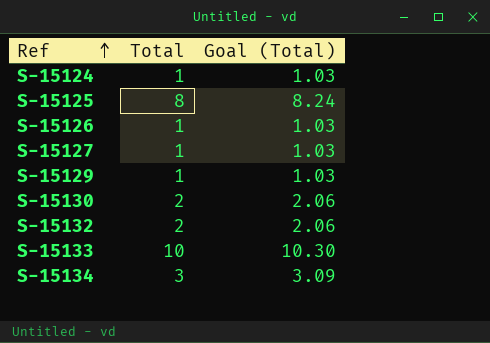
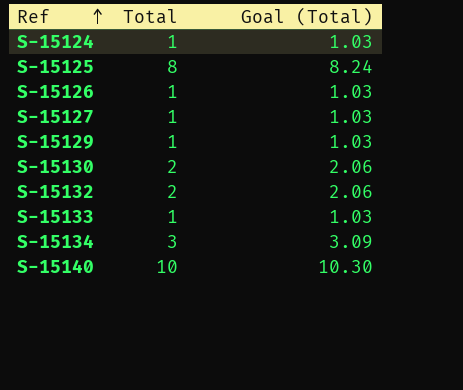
S-15133 | Total: 10 -> 1
S-15133 | Goal (Total): 10.30 -> 1.03
row S-15140: none -> 10 | 10.30

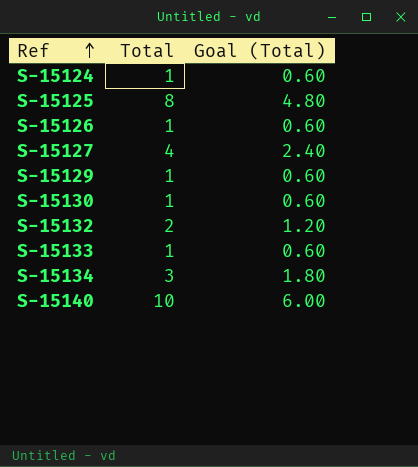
column Goal (Total) | formula: [Total] * 1.03 -> [Total] * 0.6
S-15127 | Total: 1 -> 4
S-15130 | Total: 2 -> 1

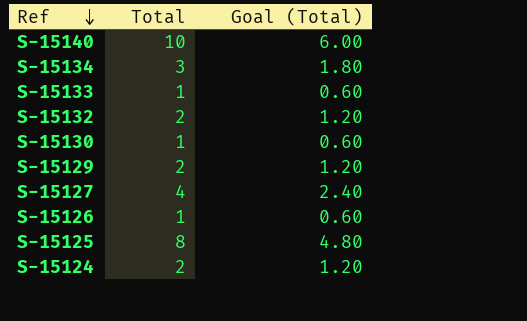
row order: Ref ascending -> Ref descending
S-15129 | Total: 1 -> 2
S-15129 | Goal (Total): 0.60 -> 1.20
S-15124 | Total: 1 -> 2
S-15124 | Goal (Total): 0.60 -> 1.20

